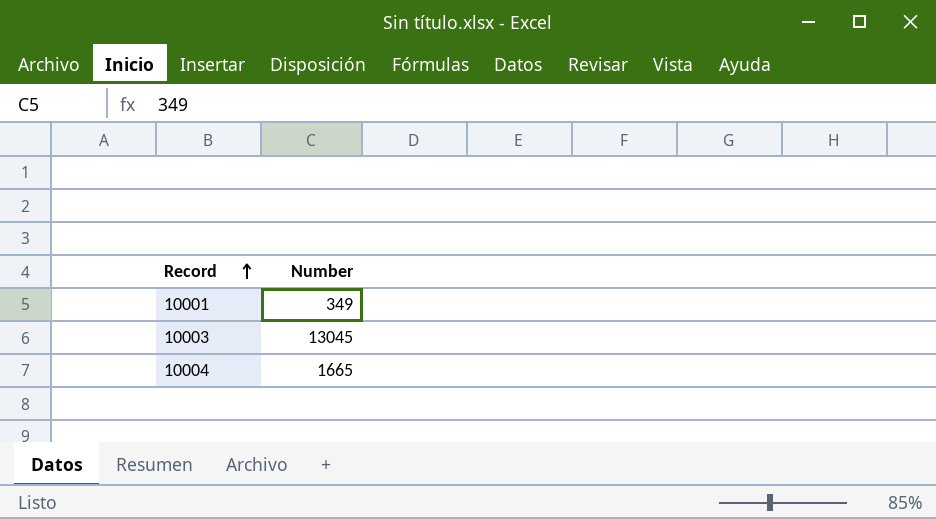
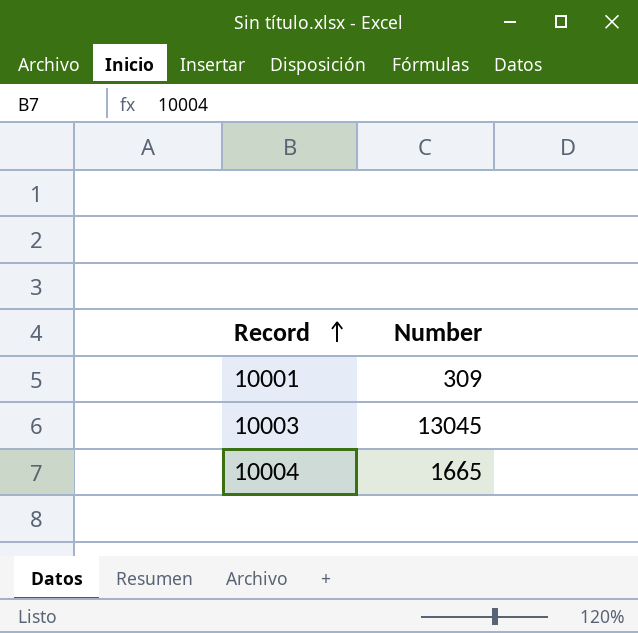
10001 | Number: 349 -> 309

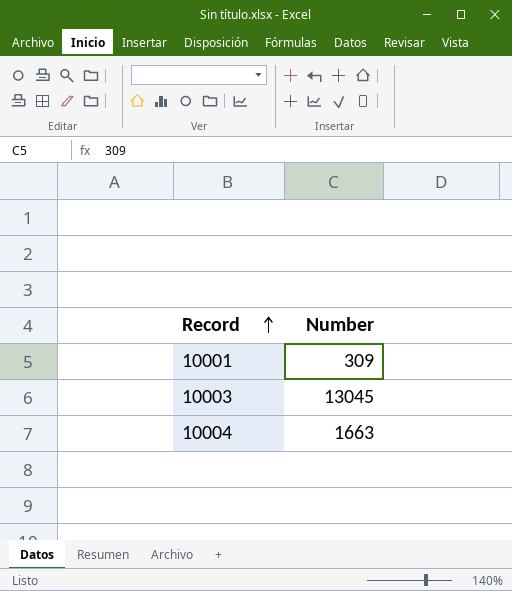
10004 | Number: 1665 -> 1663

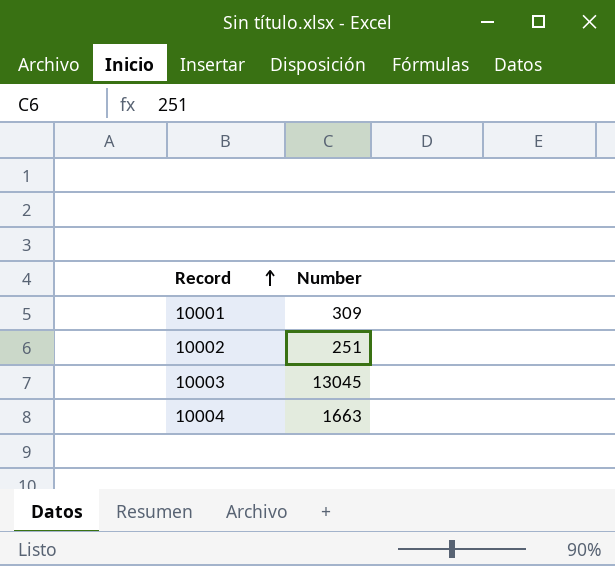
row 10002: none -> 251

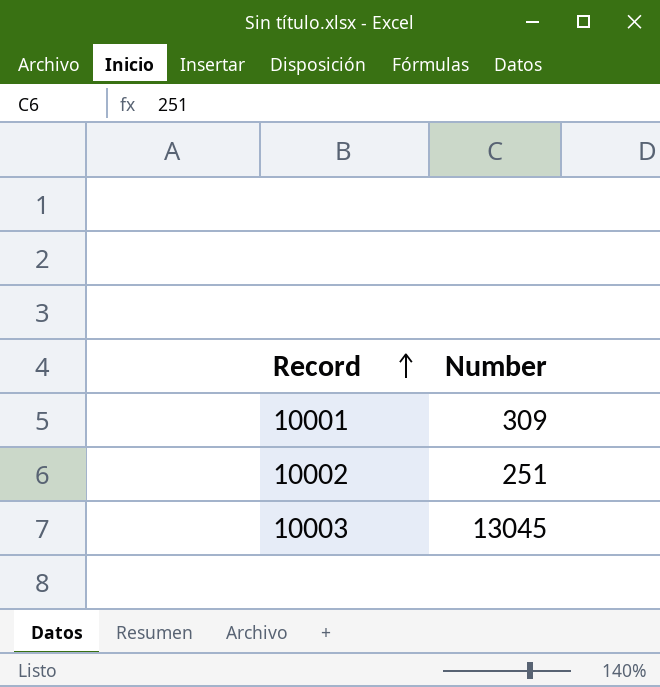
row 10004: 1663 -> none

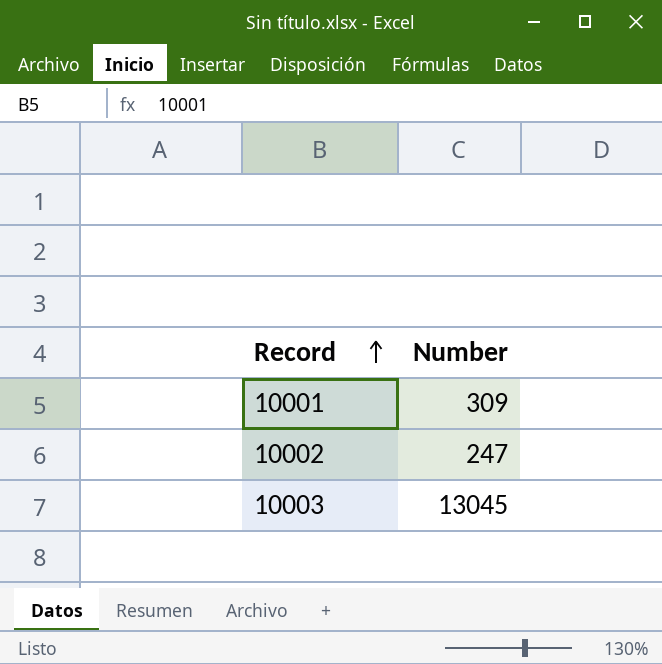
10002 | Number: 251 -> 247

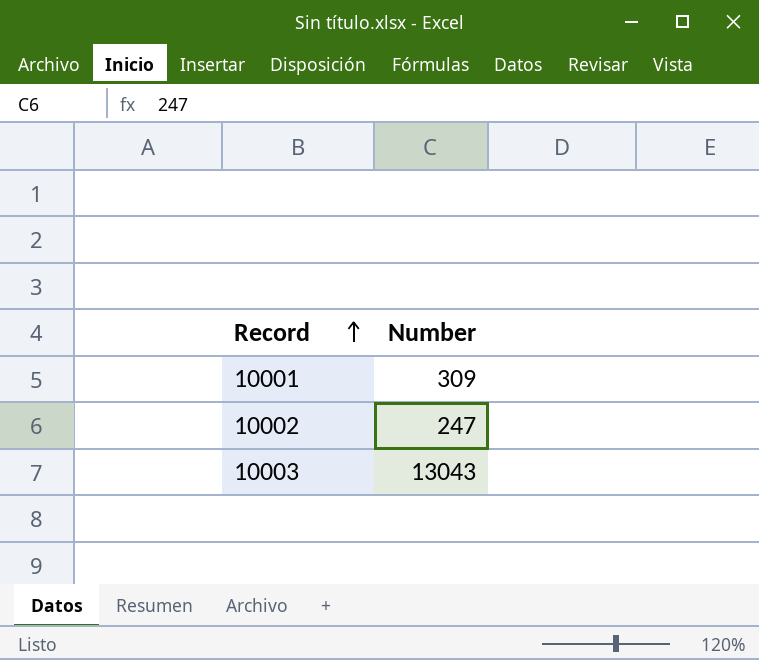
10003 | Number: 13045 -> 13043

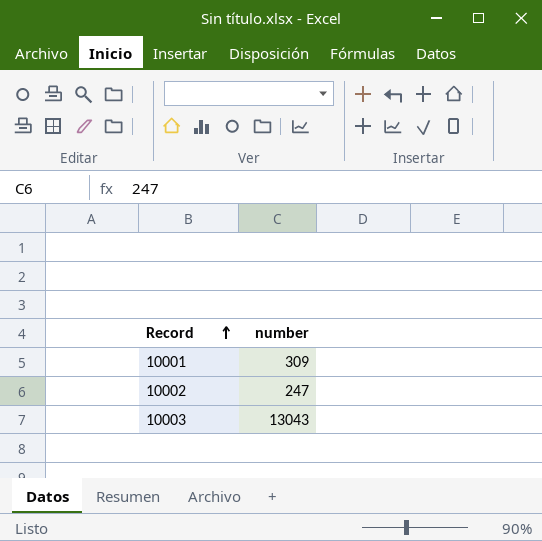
column name: Number -> number

